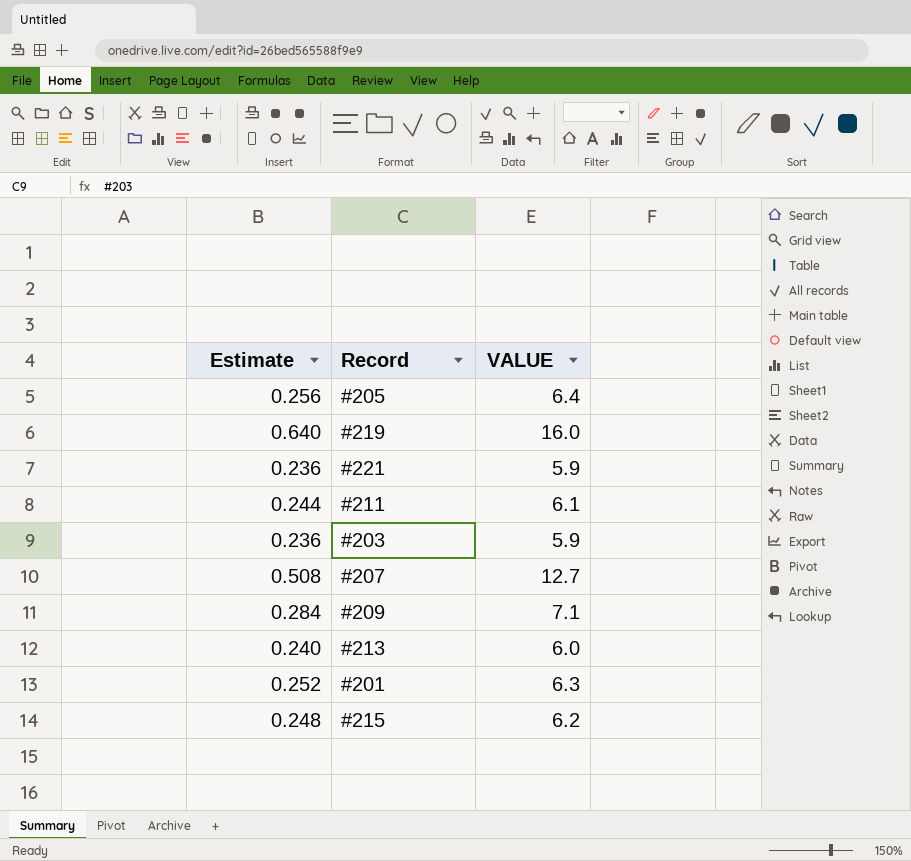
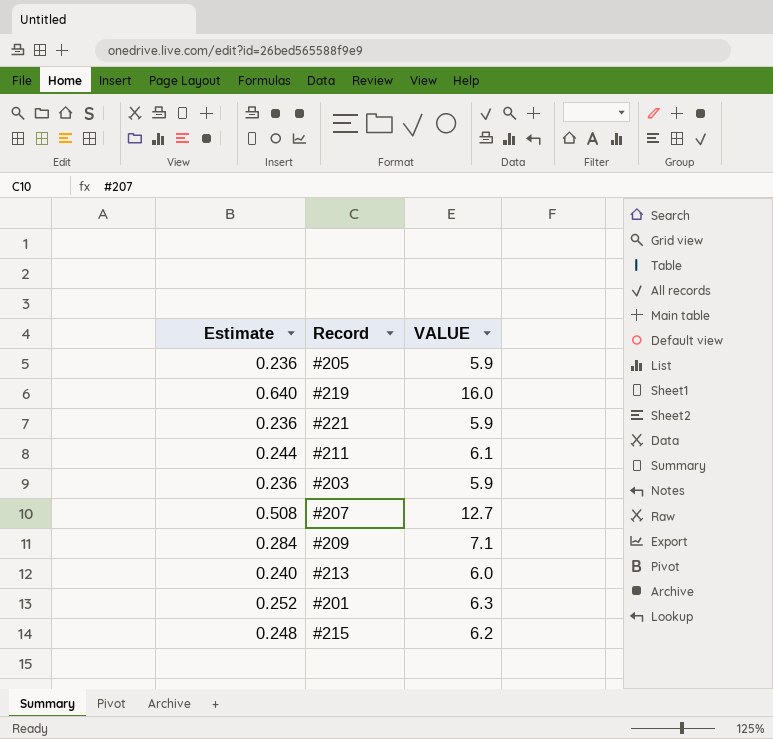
#205 | Estimate: 0.256 -> 0.236
#205 | VALUE: 6.4 -> 5.9

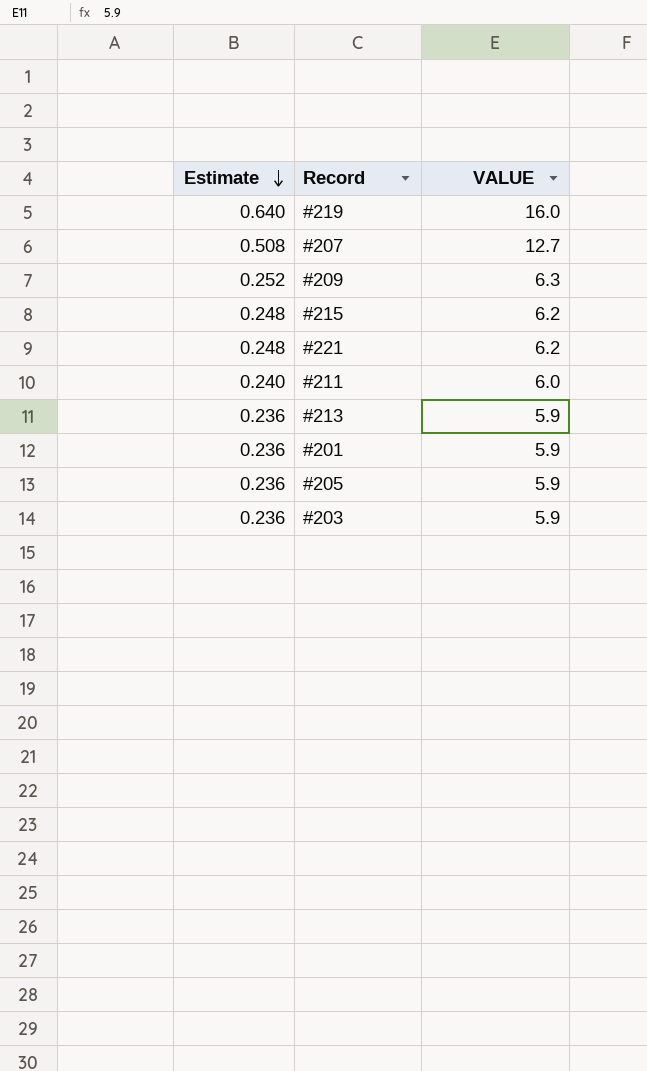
row order: none -> Estimate descending
#209 | Estimate: 0.284 -> 0.252
#209 | VALUE: 7.1 -> 6.3
#221 | Estimate: 0.236 -> 0.248
#221 | VALUE: 5.9 -> 6.2
#211 | Estimate: 0.244 -> 0.240
#211 | VALUE: 6.1 -> 6.0
#213 | Estimate: 0.240 -> 0.236
#213 | VALUE: 6.0 -> 5.9
#201 | Estimate: 0.252 -> 0.236
#201 | VALUE: 6.3 -> 5.9

